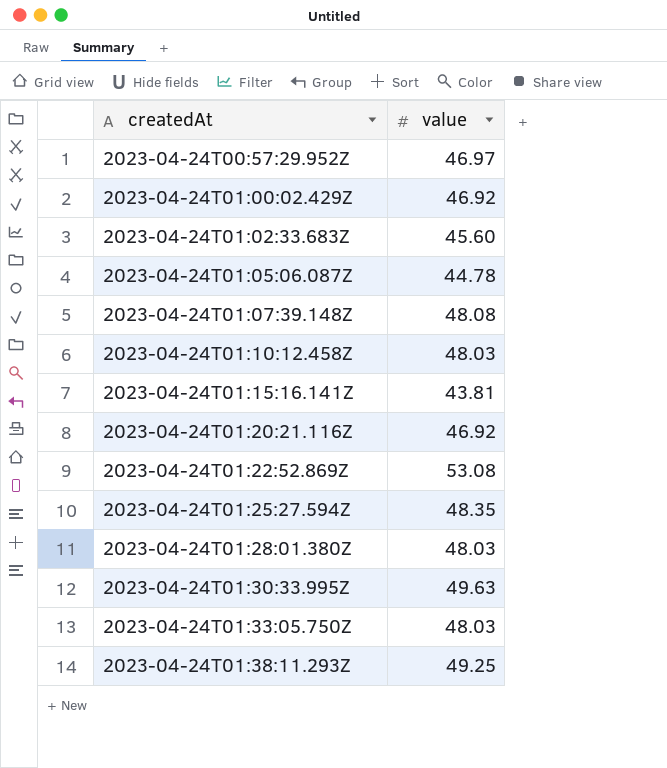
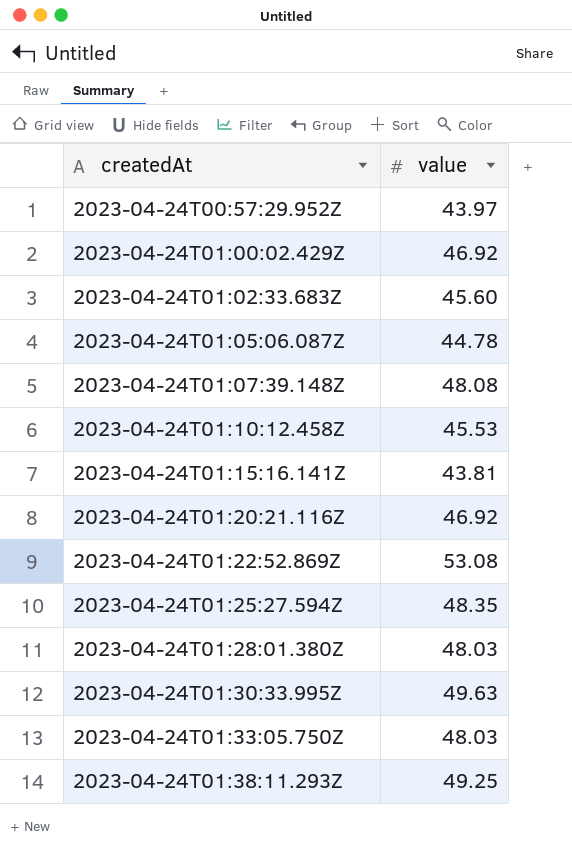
2023-04-24T00:57:29.952Z | value: 46.97 -> 43.97
2023-04-24T01:10:12.458Z | value: 48.03 -> 45.53

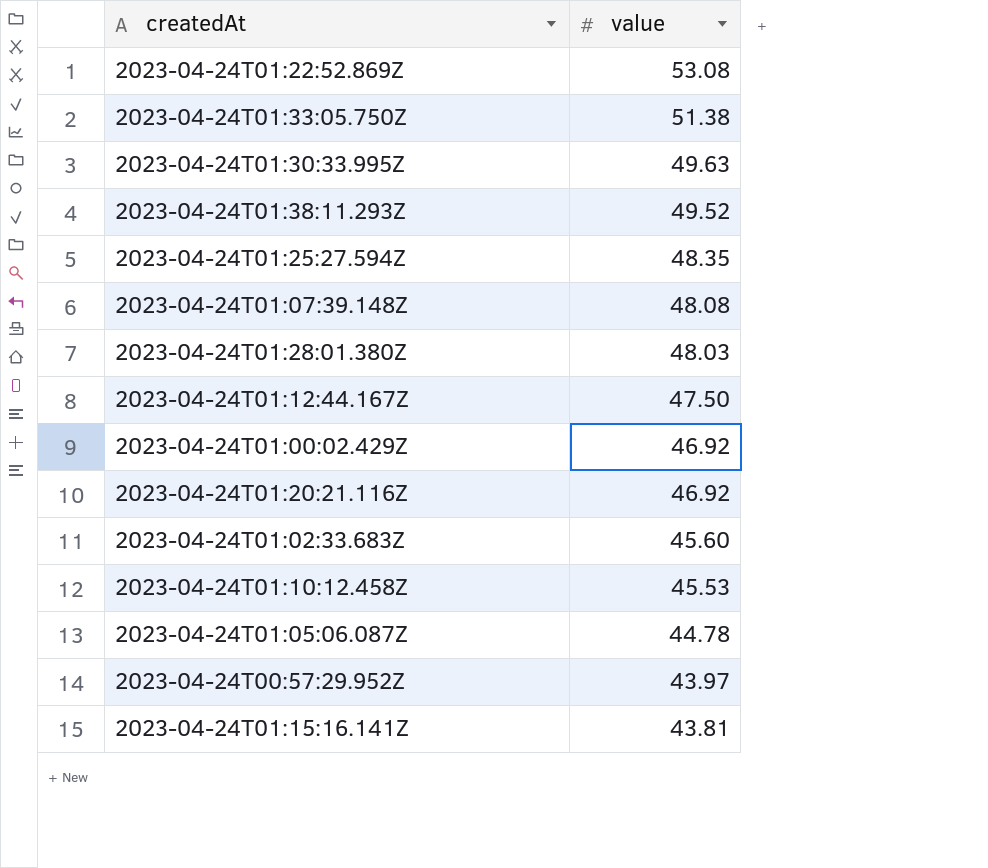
row order: createdAt ascending -> value descending
2023-04-24T01:33:05.750Z | value: 48.03 -> 51.38
2023-04-24T01:38:11.293Z | value: 49.25 -> 49.52
row 2023-04-24T01:12:44.167Z: none -> 47.50

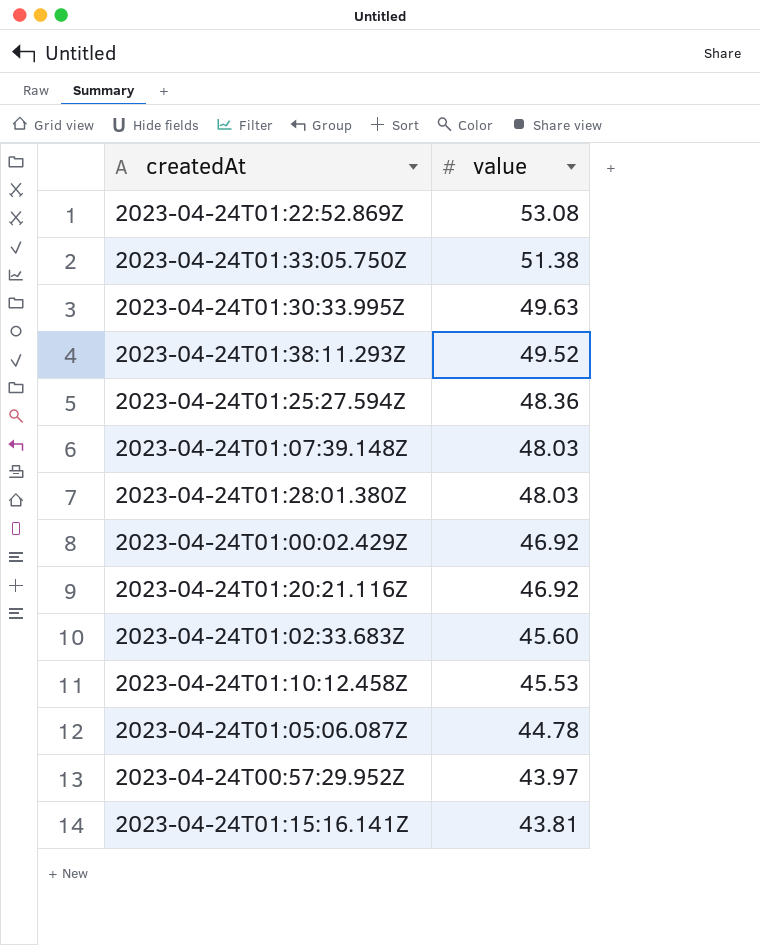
row 2023-04-24T01:12:44.167Z: 47.50 -> none
2023-04-24T01:25:27.594Z | value: 48.35 -> 48.36
2023-04-24T01:07:39.148Z | value: 48.08 -> 48.03

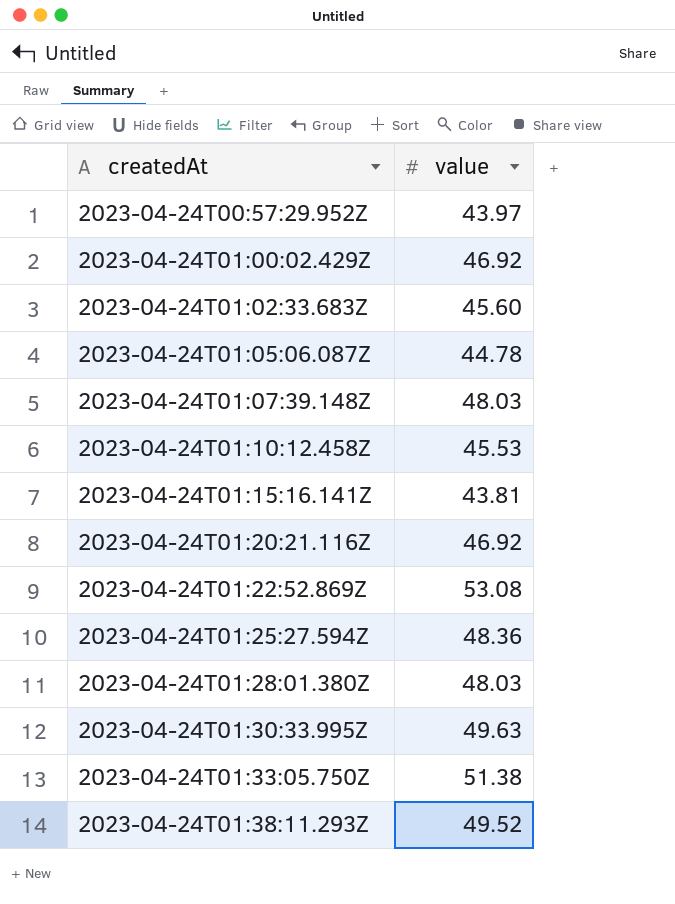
row order: value descending -> createdAt ascending

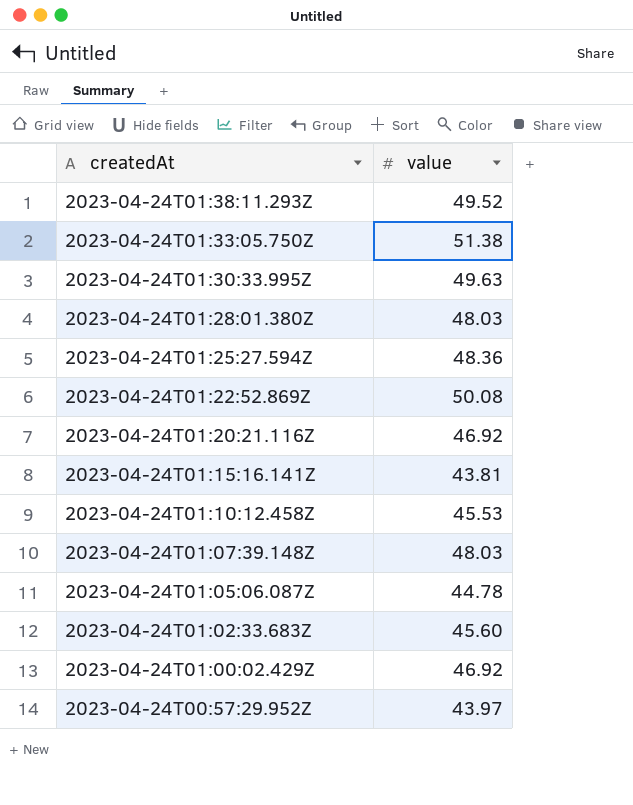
row order: createdAt ascending -> createdAt descending
2023-04-24T01:22:52.869Z | value: 53.08 -> 50.08

